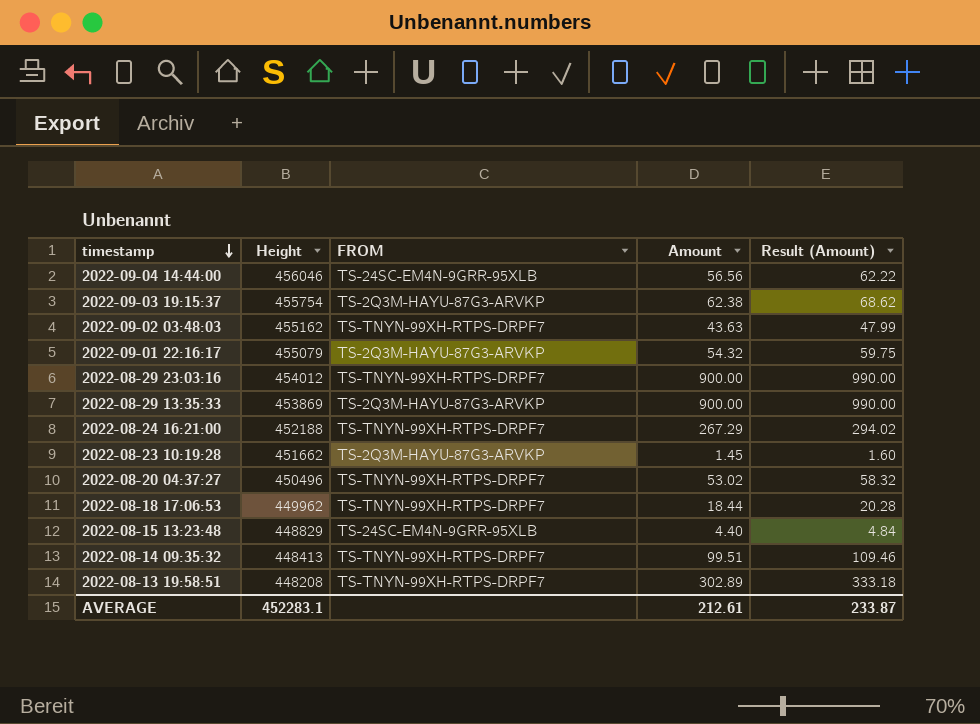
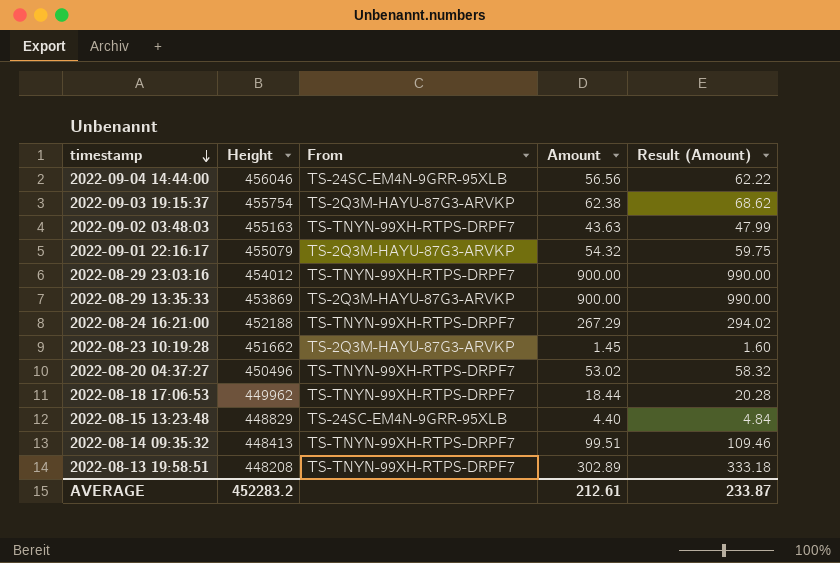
column name: FROM -> From
2022-09-02 03:48:03 | Height: 455162 -> 455163
AVERAGE | Height: 452283.1 -> 452283.2

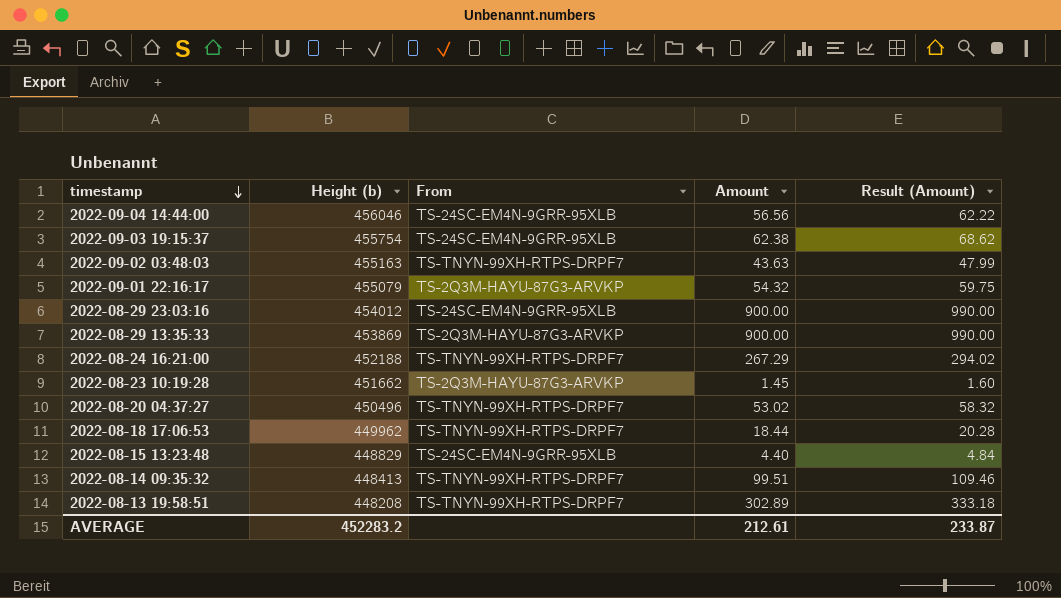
column name: Height -> Height (b)
2022-09-03 19:15:37 | From: TS-2Q3M-HAYU-87G3-ARVKP -> TS-24SC-EM4N-9GRR-95XLB
2022-08-29 23:03:16 | From: TS-TNYN-99XH-RTPS-DRPF7 -> TS-24SC-EM4N-9GRR-95XLB

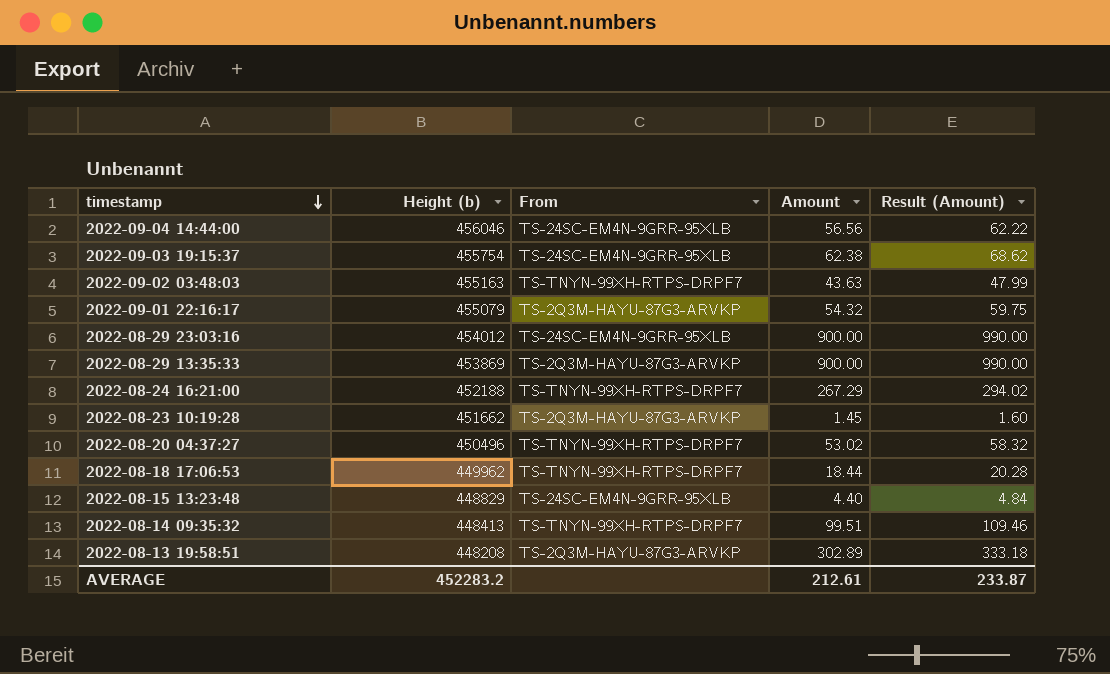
2022-08-13 19:58:51 | From: TS-TNYN-99XH-RTPS-DRPF7 -> TS-2Q3M-HAYU-87G3-ARVKP

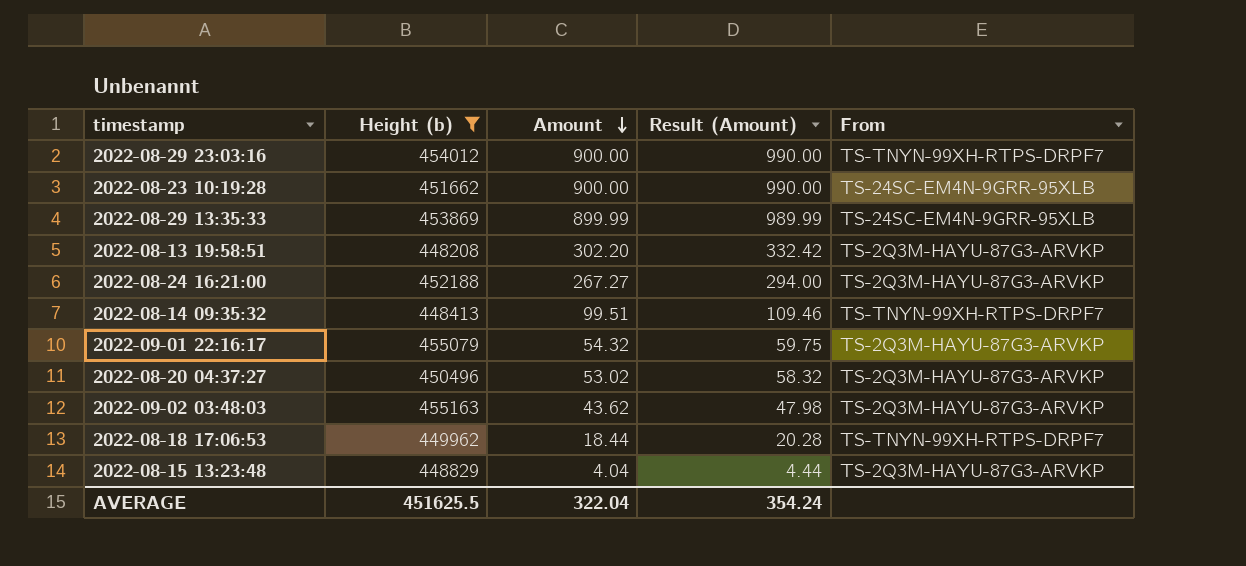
filter: none -> Height (b) <= 455163
row order: timestamp descending -> Amount descending
column From | position: 3 -> 5
2022-08-29 23:03:16 | From: TS-24SC-EM4N-9GRR-95XLB -> TS-TNYN-99XH-RTPS-DRPF7
2022-08-23 10:19:28 | Amount: 1.45 -> 900.00
2022-08-23 10:19:28 | Result (Amount): 1.60 -> 990.00
2022-08-23 10:19:28 | From: TS-2Q3M-HAYU-87G3-ARVKP -> TS-24SC-EM4N-9GRR-95XLB
2022-08-29 13:35:33 | Amount: 900.00 -> 899.99
2022-08-29 13:35:33 | Result (Amount): 990.00 -> 989.99
2022-08-29 13:35:33 | From: TS-2Q3M-HAYU-87G3-ARVKP -> TS-24SC-EM4N-9GRR-95XLB
2022-08-13 19:58:51 | Amount: 302.89 -> 302.20
2022-08-13 19:58:51 | Result (Amount): 333.18 -> 332.42
2022-08-24 16:21:00 | Amount: 267.29 -> 267.27
2022-08-24 16:21:00 | Result (Amount): 294.02 -> 294.00
2022-08-24 16:21:00 | From: TS-TNYN-99XH-RTPS-DRPF7 -> TS-2Q3M-HAYU-87G3-ARVKP
2022-08-20 04:37:27 | From: TS-TNYN-99XH-RTPS-DRPF7 -> TS-2Q3M-HAYU-87G3-ARVKP
2022-09-02 03:48:03 | Amount: 43.63 -> 43.62
2022-09-02 03:48:03 | Result (Amount): 47.99 -> 47.98
2022-09-02 03:48:03 | From: TS-TNYN-99XH-RTPS-DRPF7 -> TS-2Q3M-HAYU-87G3-ARVKP
2022-08-15 13:23:48 | Amount: 4.40 -> 4.04
2022-08-15 13:23:48 | Result (Amount): 4.84 -> 4.44
2022-08-15 13:23:48 | From: TS-24SC-EM4N-9GRR-95XLB -> TS-2Q3M-HAYU-87G3-ARVKP
AVERAGE | Height (b): 452283.2 -> 451625.5
AVERAGE | Amount: 212.61 -> 322.04
AVERAGE | Result (Amount): 233.87 -> 354.24

